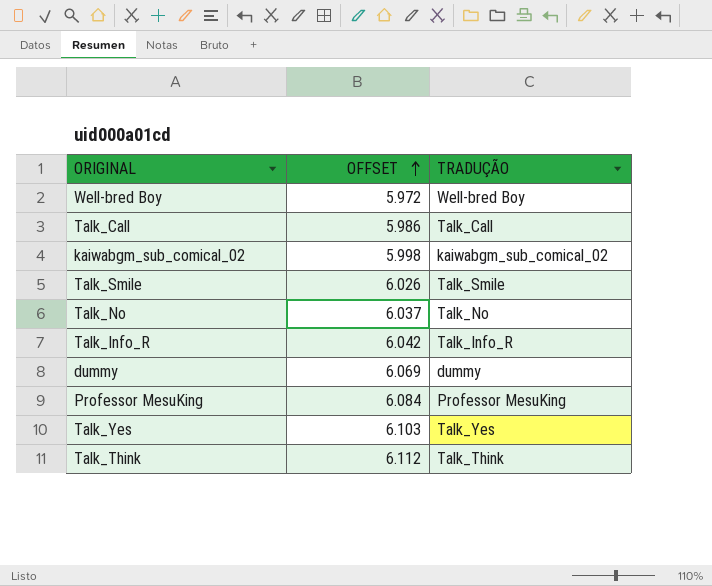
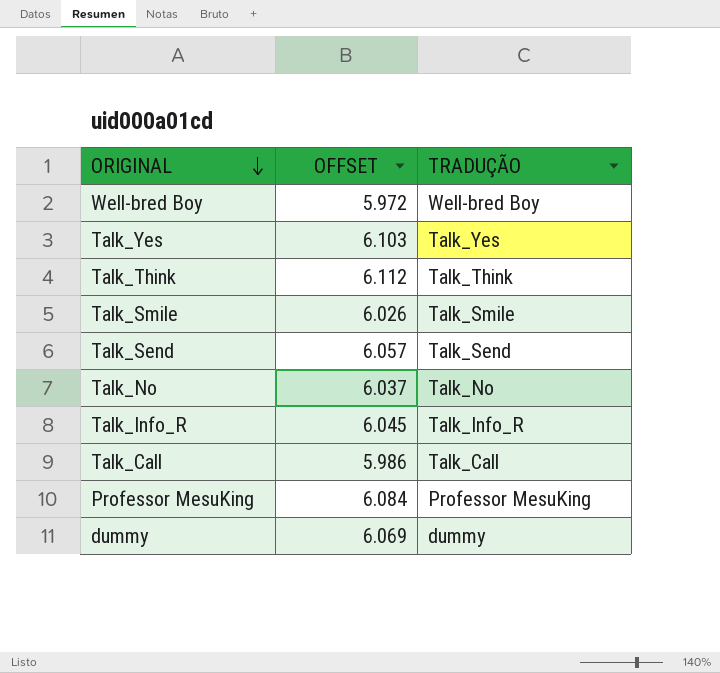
row order: OFFSET ascending -> ORIGINAL descending
row kaiwabgm_sub_comical_02: 5.998 | kaiwabgm_sub_comical_02 -> none
row Talk_Send: none -> 6.057 | Talk_Send
Talk_Info_R | OFFSET: 6.042 -> 6.045

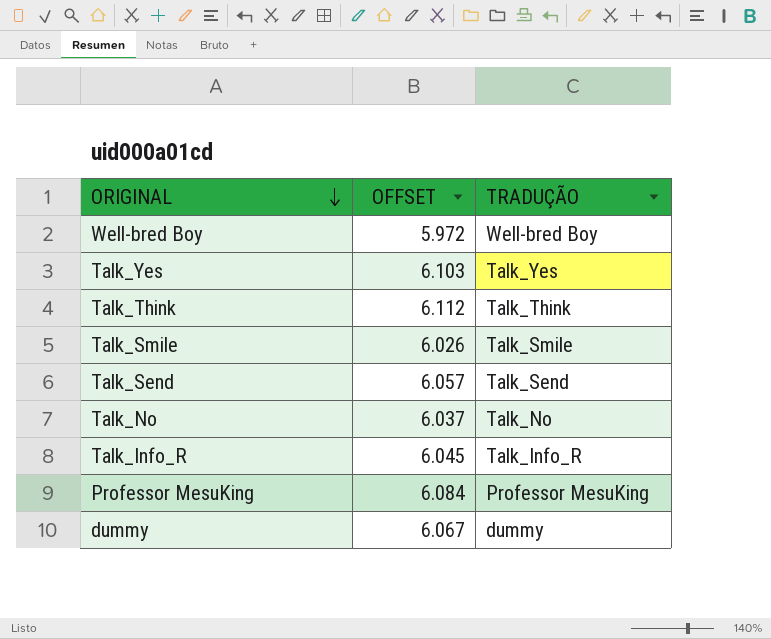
row Talk_Call: 5.986 | Talk_Call -> none
dummy | OFFSET: 6.069 -> 6.067

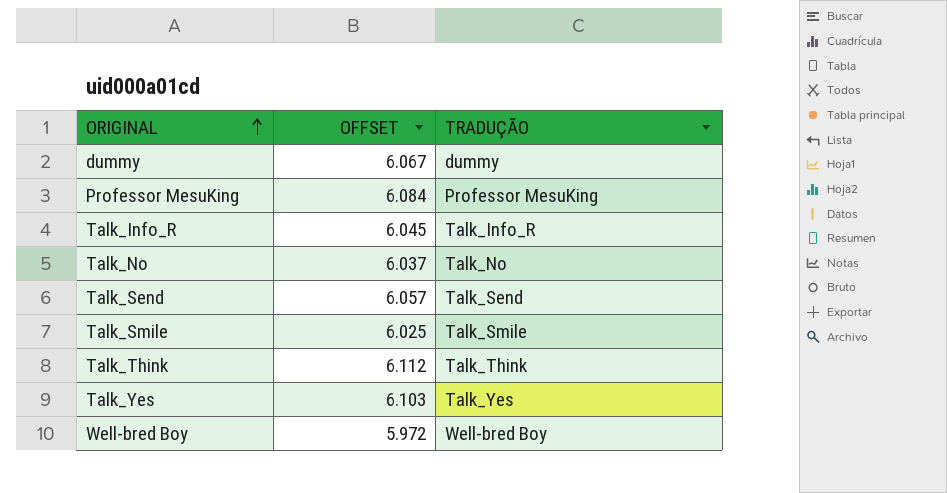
row order: ORIGINAL descending -> ORIGINAL ascending
Talk_Smile | OFFSET: 6.026 -> 6.025

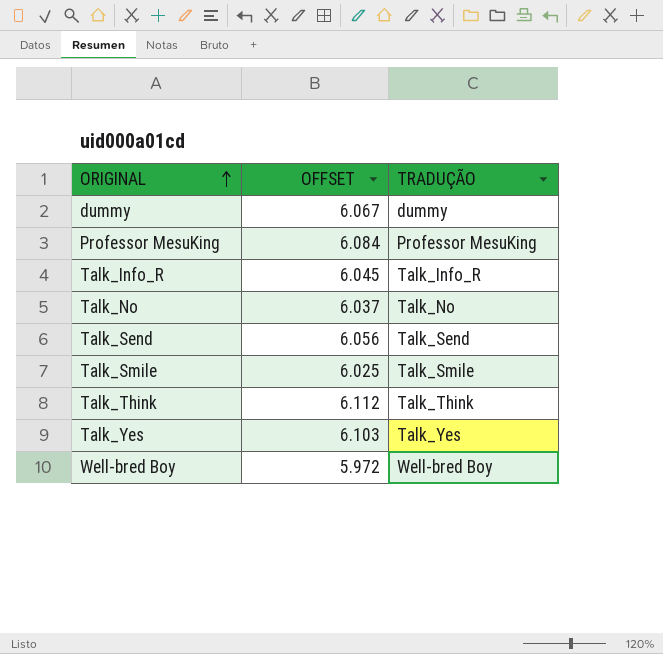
Talk_Send | OFFSET: 6.057 -> 6.056

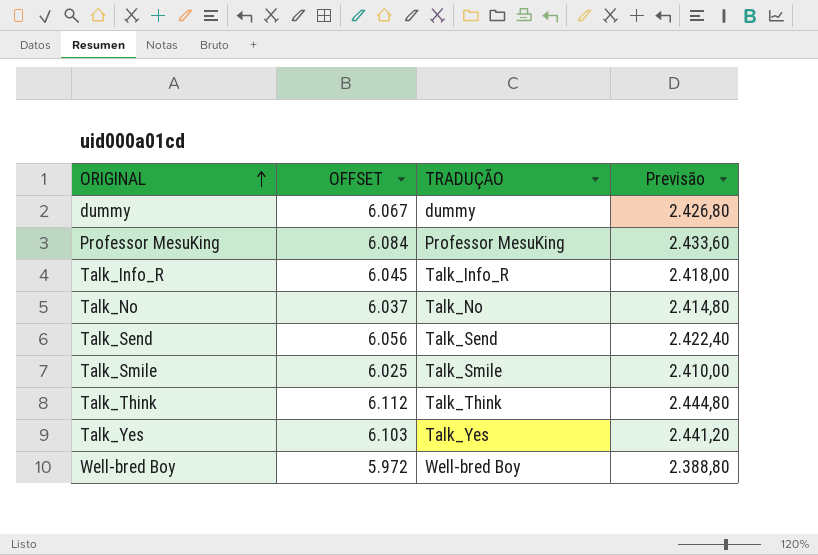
column Previsão | formula: none -> [OFFSET] * 0,4

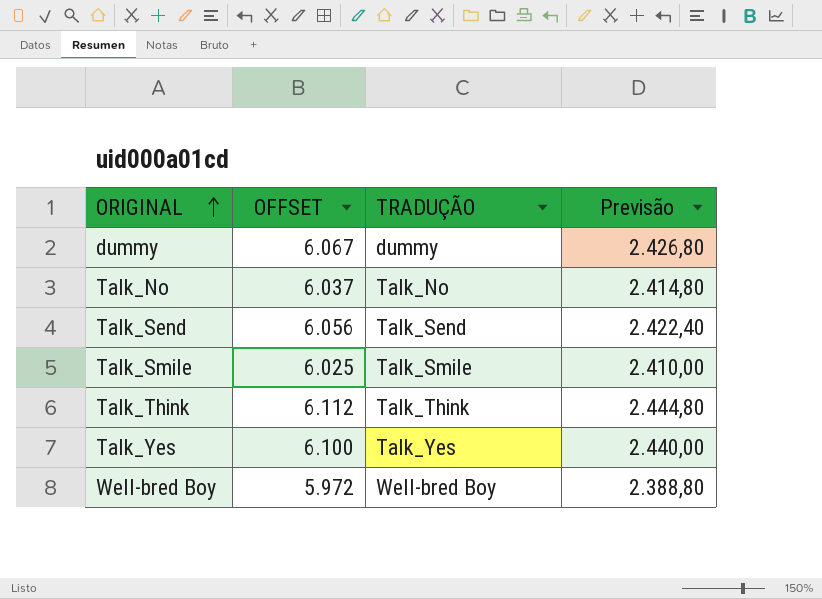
row Professor MesuKing: 6.084 | Professor MesuKing | 2.433,60 -> none
row Talk_Info_R: 6.045 | Talk_Info_R | 2.418,00 -> none
Talk_Yes | OFFSET: 6.103 -> 6.100
Talk_Yes | Previsão: 2.441,20 -> 2.440,00

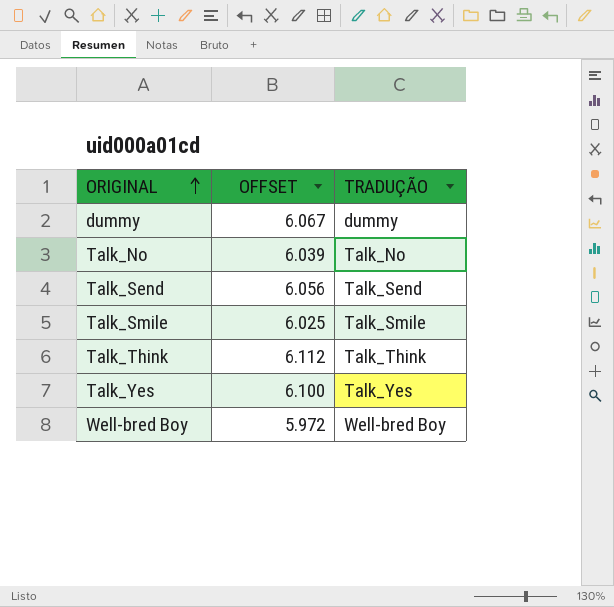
column Previsão | formula: [OFFSET] * 0,4 -> none
Talk_No | OFFSET: 6.037 -> 6.039

